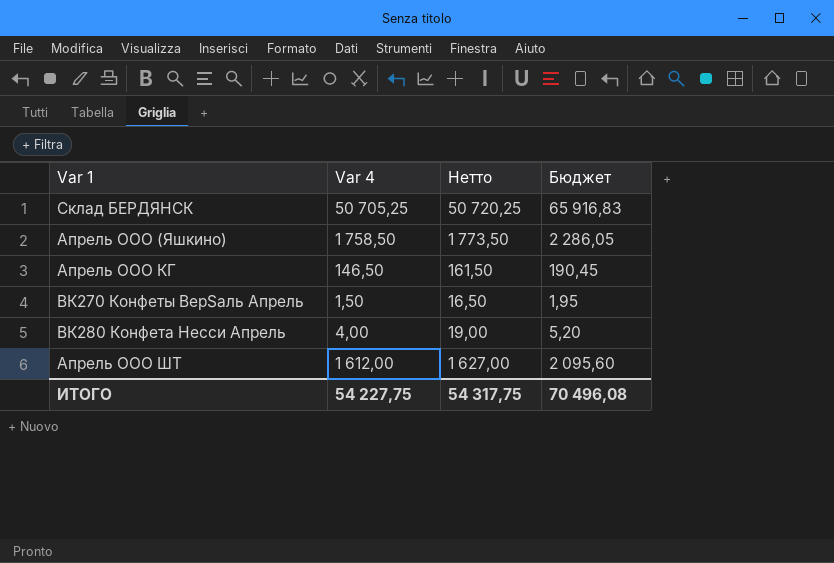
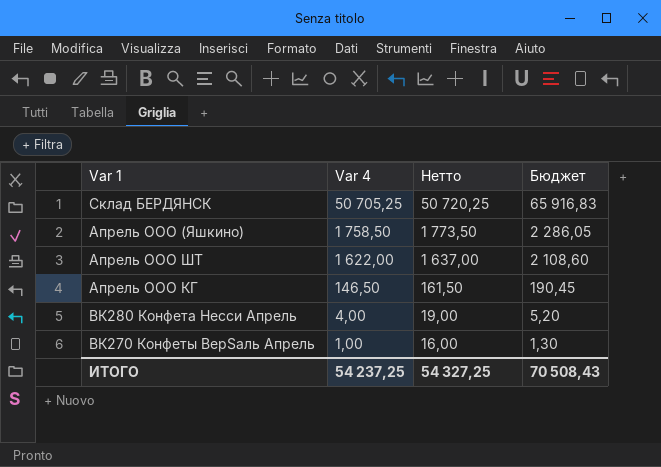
row order: none -> Var 4 descending
Апрель ООО ШТ | Var 4: 1 612,00 -> 1 622,00
Апрель ООО ШТ | Нетто: 1 627,00 -> 1 637,00
Апрель ООО ШТ | Бюджет: 2 095,60 -> 2 108,60
ВК270 Конфеты ВерSаль Апрель | Var 4: 1,50 -> 1,00
ВК270 Конфеты ВерSаль Апрель | Нетто: 16,50 -> 16,00
ВК270 Конфеты ВерSаль Апрель | Бюджет: 1,95 -> 1,30
ИТОГО | Var 4: 54 227,75 -> 54 237,25
ИТОГО | Нетто: 54 317,75 -> 54 327,25
ИТОГО | Бюджет: 70 496,08 -> 70 508,43

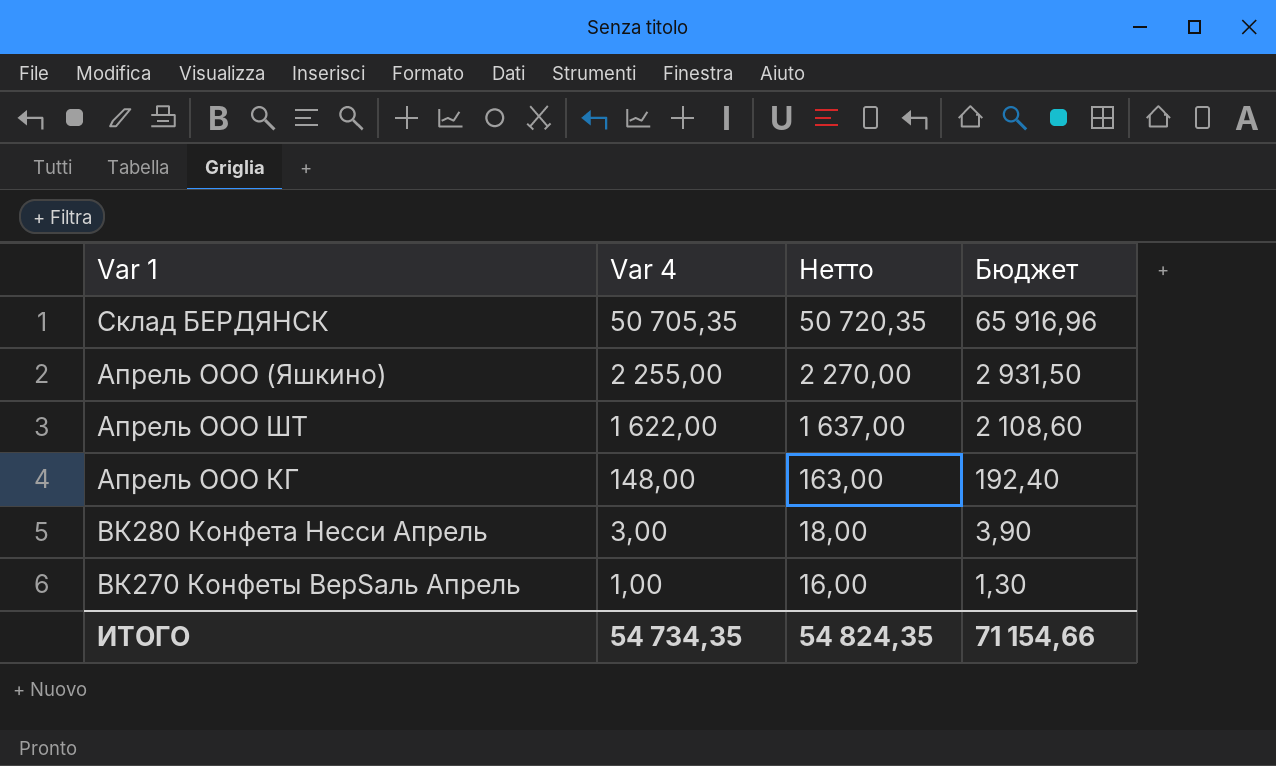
Склад БЕРДЯНСК | Var 4: 50 705,25 -> 50 705,35
Склад БЕРДЯНСК | Нетто: 50 720,25 -> 50 720,35
Склад БЕРДЯНСК | Бюджет: 65 916,83 -> 65 916,96
Апрель ООО (Яшкино) | Var 4: 1 758,50 -> 2 255,00
Апрель ООО (Яшкино) | Нетто: 1 773,50 -> 2 270,00
Апрель ООО (Яшкино) | Бюджет: 2 286,05 -> 2 931,50
Апрель ООО КГ | Var 4: 146,50 -> 148,00
Апрель ООО КГ | Нетто: 161,50 -> 163,00
Апрель ООО КГ | Бюджет: 190,45 -> 192,40
ВК280 Конфета Несси Апрель | Var 4: 4,00 -> 3,00
ВК280 Конфета Несси Апрель | Нетто: 19,00 -> 18,00
ВК280 Конфета Несси Апрель | Бюджет: 5,20 -> 3,90
ИТОГО | Var 4: 54 237,25 -> 54 734,35
ИТОГО | Нетто: 54 327,25 -> 54 824,35
ИТОГО | Бюджет: 70 508,43 -> 71 154,66

